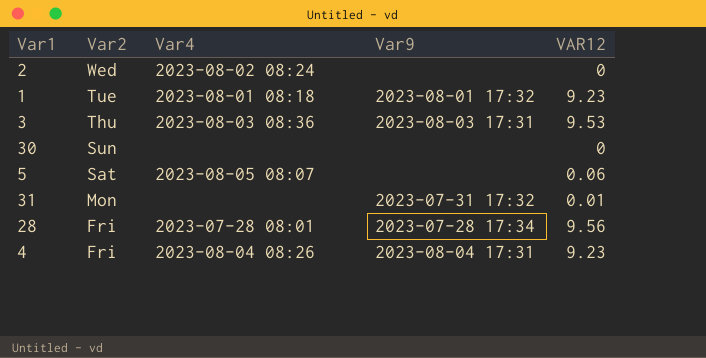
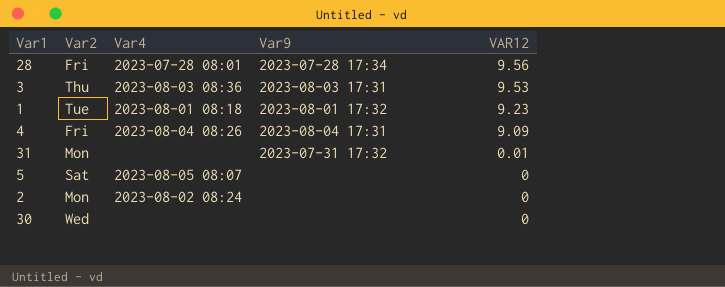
row order: Var2 descending -> VAR12 descending
4 | VAR12: 9.23 -> 9.09
5 | VAR12: 0.06 -> 0
2 | Var2: Wed -> Mon
30 | Var2: Sun -> Wed

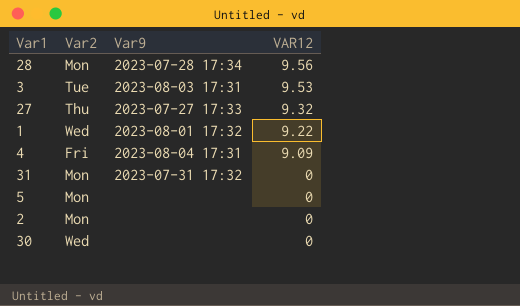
column Var4 | position: 3 -> none
28 | Var2: Fri -> Mon
3 | Var2: Thu -> Tue
row 27: none -> Thu | 2023-07-27 17:33 | 9.32
1 | Var2: Tue -> Wed
1 | VAR12: 9.23 -> 9.22
31 | VAR12: 0.01 -> 0
5 | Var2: Sat -> Mon

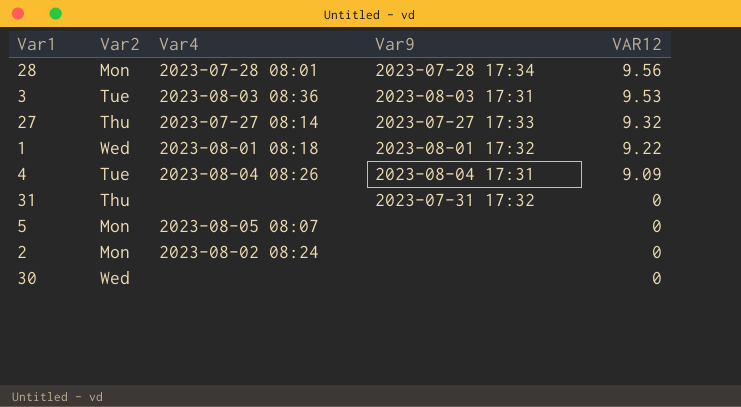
column Var4 | position: none -> 3
4 | Var2: Fri -> Tue
31 | Var2: Mon -> Thu

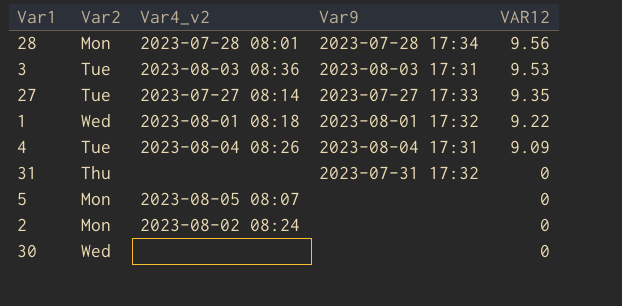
column name: Var4 -> Var4_v2
27 | Var2: Thu -> Tue
27 | VAR12: 9.32 -> 9.35

